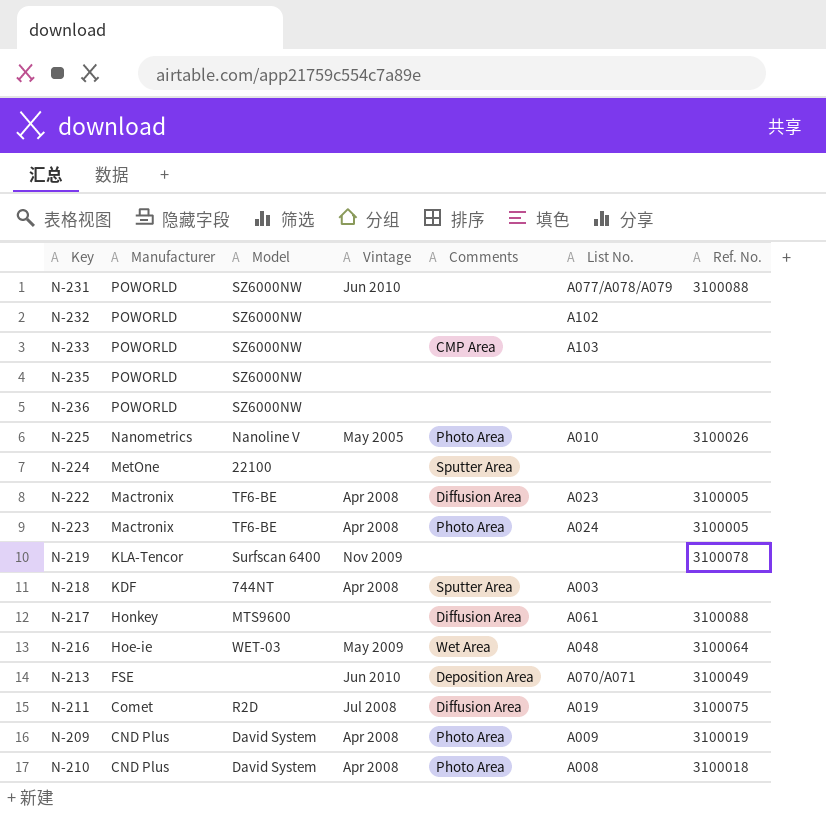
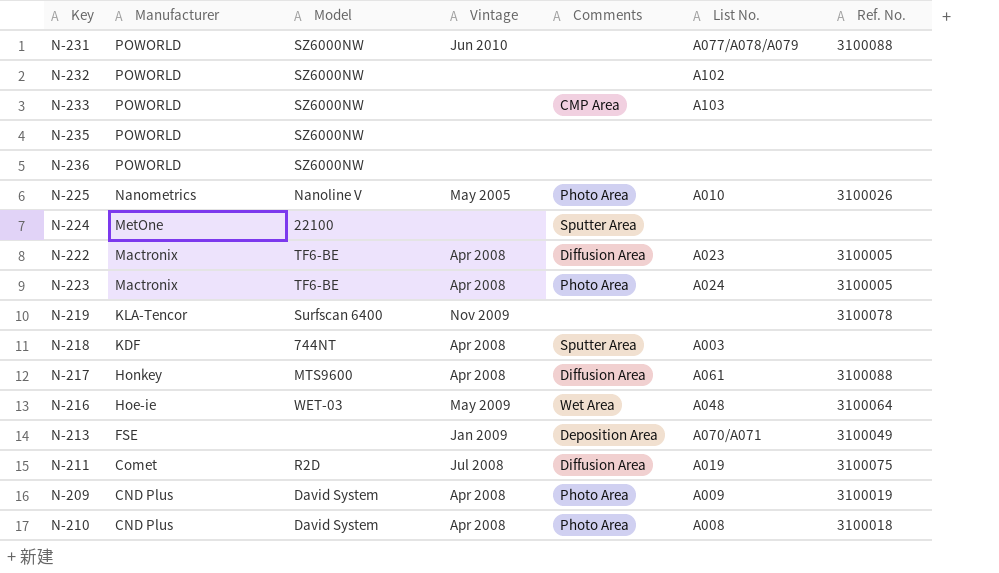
N-217 | Vintage: none -> Apr 2008
N-213 | Vintage: Jun 2010 -> Jan 2009

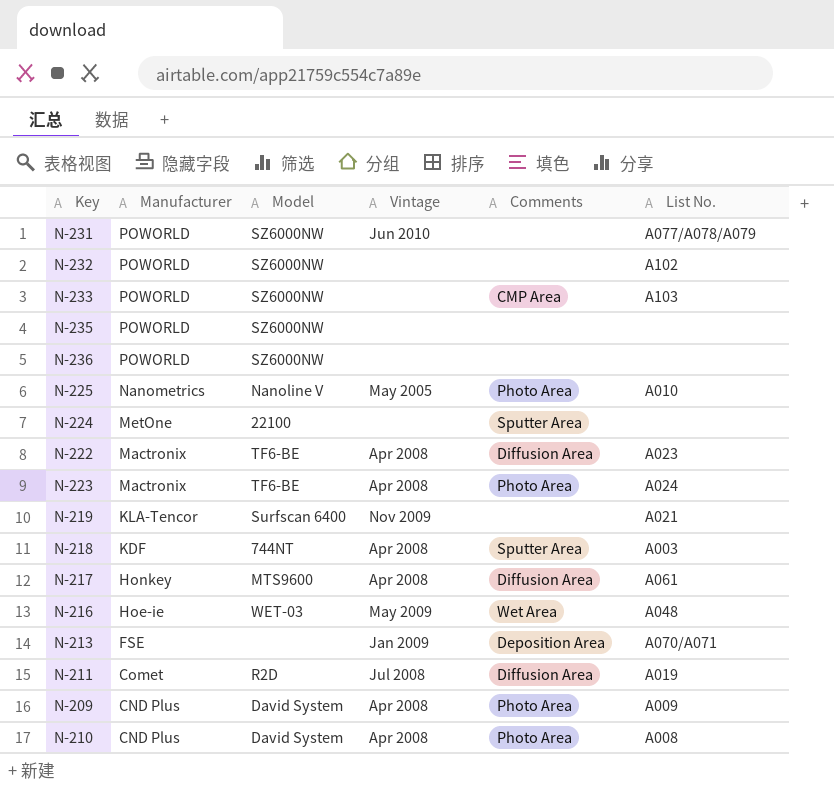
column Ref. No. | position: 7 -> none
N-219 | List No.: none -> A021

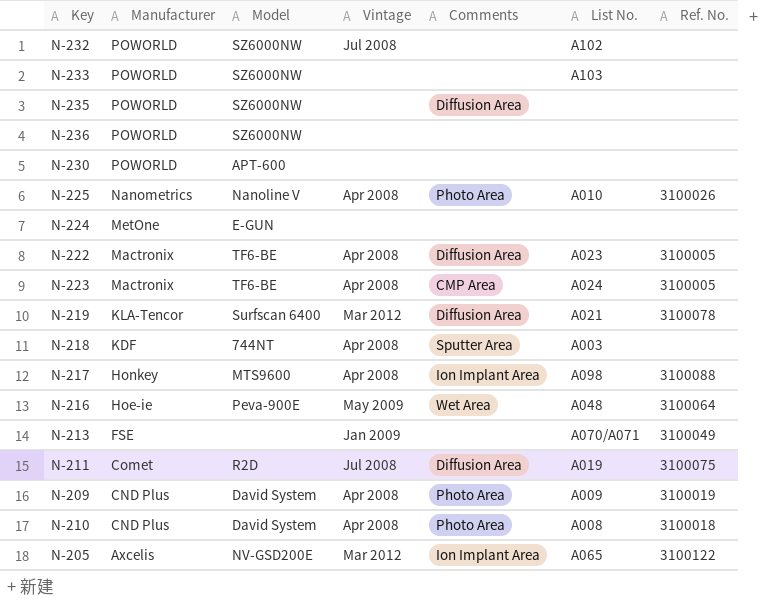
column Ref. No. | position: none -> 7
row N-231: POWORLD | SZ6000NW | Jun 2010 | none | A077/A078/A079 -> none
N-232 | Vintage: none -> Jul 2008
N-233 | Comments: CMP Area -> none
N-235 | Comments: none -> Diffusion Area
row N-230: none -> POWORLD | APT-600 | none | none | none | none
N-225 | Vintage: May 2005 -> Apr 2008
N-224 | Model: 22100 -> E-GUN
N-224 | Comments: Sputter Area -> none
N-223 | Comments: Photo Area -> CMP Area
N-219 | Vintage: Nov 2009 -> Mar 2012
N-219 | Comments: none -> Diffusion Area
N-217 | Comments: Diffusion Area -> Ion Implant Area
N-217 | List No.: A061 -> A098
N-216 | Model: WET-03 -> Peva-900E
N-213 | Comments: Deposition Area -> none
row N-205: none -> Axcelis | NV-GSD200E | Mar 2012 | Ion Implant Area | A065 | 3100122

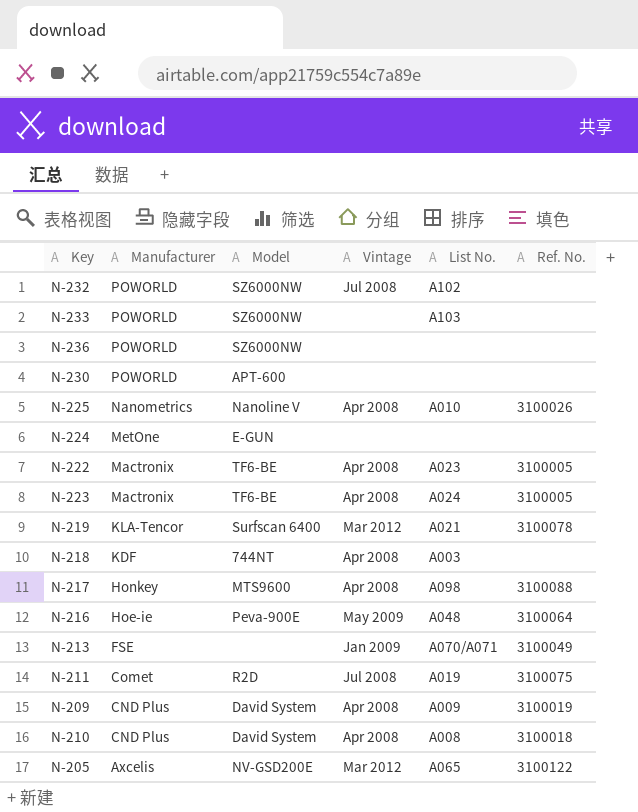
column Comments | position: 5 -> none
row N-235: POWORLD | SZ6000NW | none | Diffusion Area | none | none -> none

